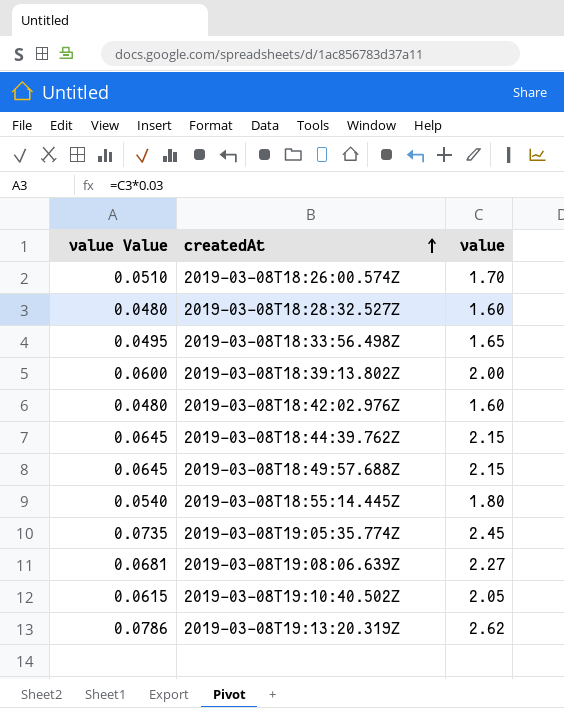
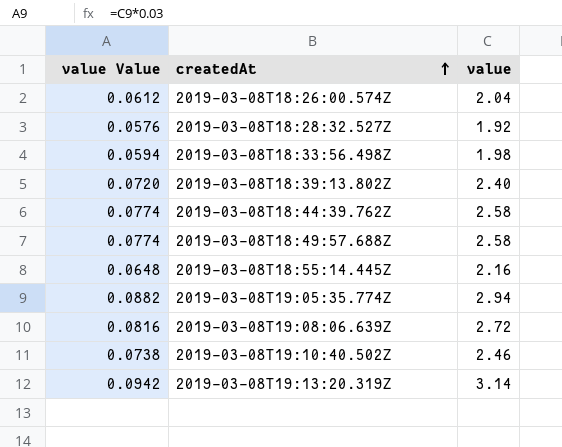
row 2019-03-08T18:42:02.976Z: 0.0480 | 1.60 -> none
2019-03-08T18:26:00.574Z | value Value: 0.0510 -> 0.0612
2019-03-08T18:26:00.574Z | value: 1.70 -> 2.04
2019-03-08T18:28:32.527Z | value Value: 0.0480 -> 0.0576
2019-03-08T18:28:32.527Z | value: 1.60 -> 1.92
2019-03-08T18:33:56.498Z | value Value: 0.0495 -> 0.0594
2019-03-08T18:33:56.498Z | value: 1.65 -> 1.98
2019-03-08T18:39:13.802Z | value Value: 0.0600 -> 0.0720
2019-03-08T18:39:13.802Z | value: 2.00 -> 2.40
2019-03-08T18:44:39.762Z | value Value: 0.0645 -> 0.0774
2019-03-08T18:44:39.762Z | value: 2.15 -> 2.58
2019-03-08T18:49:57.688Z | value Value: 0.0645 -> 0.0774
2019-03-08T18:49:57.688Z | value: 2.15 -> 2.58
2019-03-08T18:55:14.445Z | value Value: 0.0540 -> 0.0648
2019-03-08T18:55:14.445Z | value: 1.80 -> 2.16
2019-03-08T19:05:35.774Z | value Value: 0.0735 -> 0.0882
2019-03-08T19:05:35.774Z | value: 2.45 -> 2.94
2019-03-08T19:08:06.639Z | value Value: 0.0681 -> 0.0816
2019-03-08T19:08:06.639Z | value: 2.27 -> 2.72
2019-03-08T19:10:40.502Z | value Value: 0.0615 -> 0.0738
2019-03-08T19:10:40.502Z | value: 2.05 -> 2.46
2019-03-08T19:13:20.319Z | value Value: 0.0786 -> 0.0942
2019-03-08T19:13:20.319Z | value: 2.62 -> 3.14

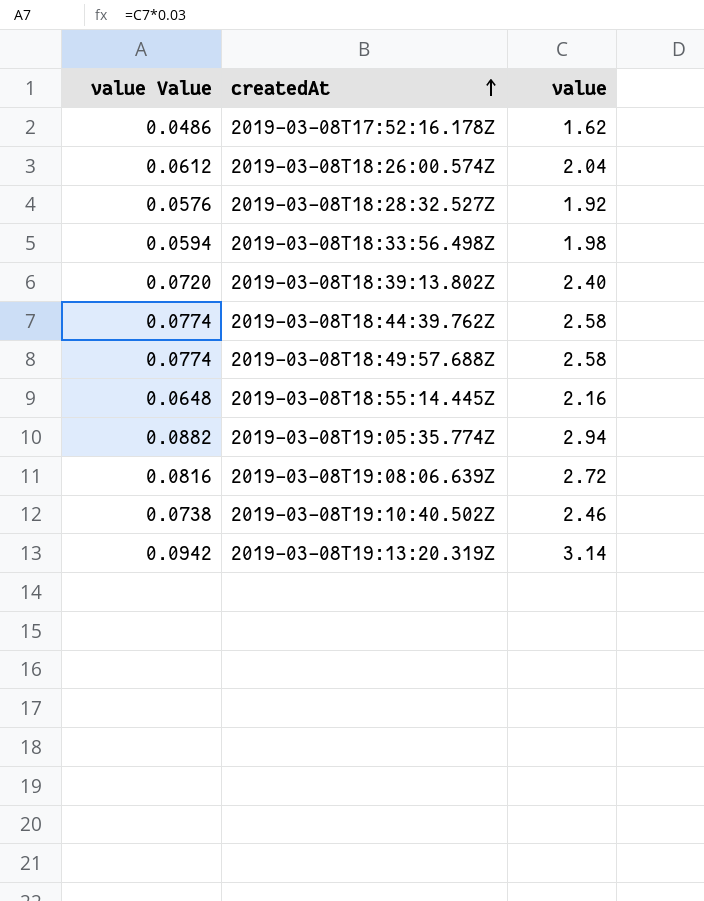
row 2019-03-08T17:52:16.178Z: none -> 0.0486 | 1.62

